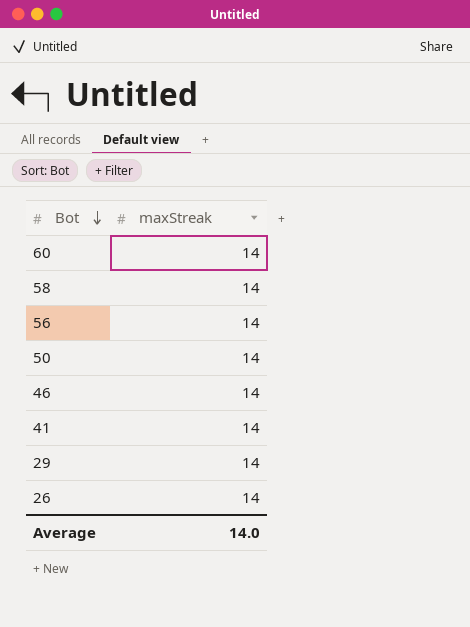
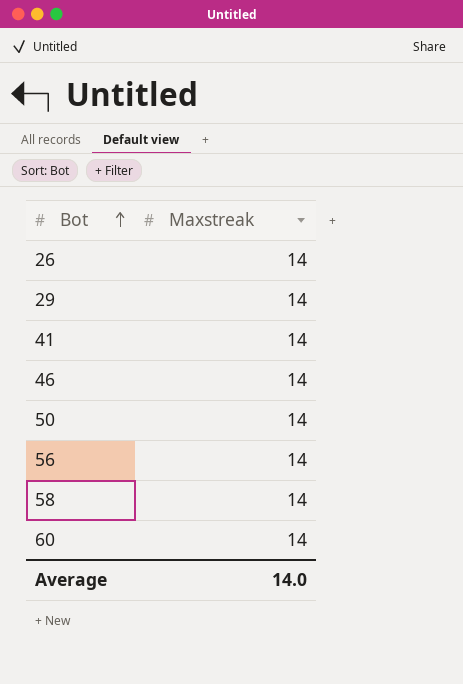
row order: Bot descending -> Bot ascending
column name: maxStreak -> Maxstreak

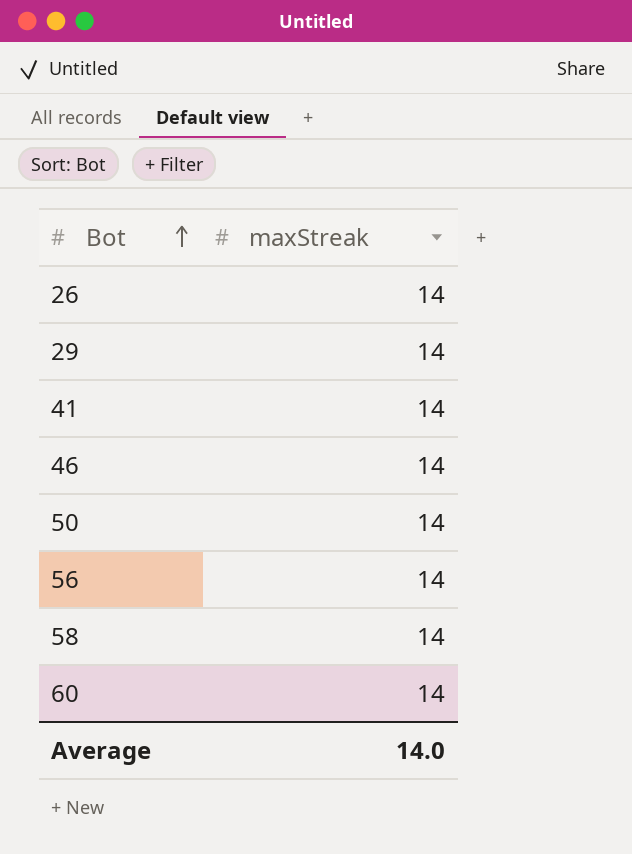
column name: Maxstreak -> maxStreak

